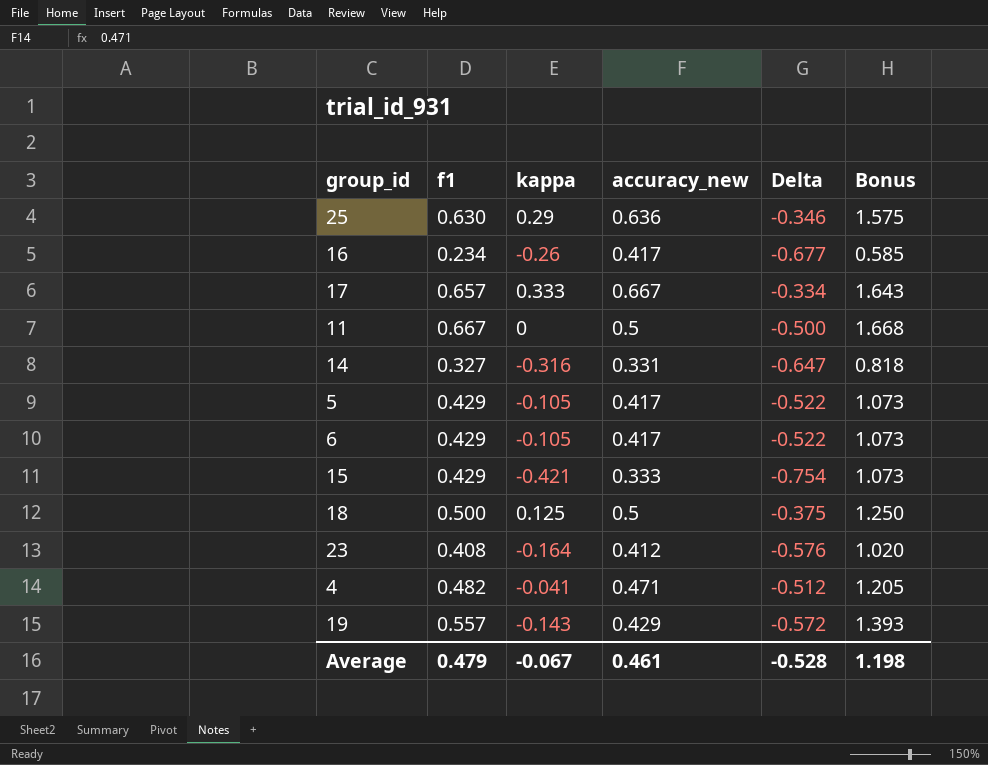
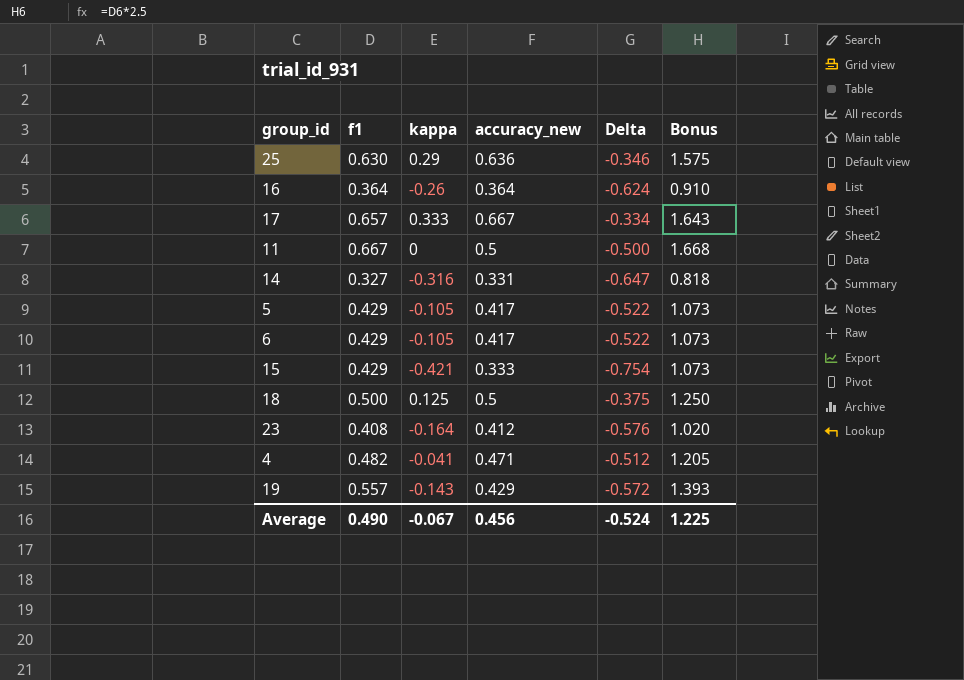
16 | f1: 0.234 -> 0.364
16 | accuracy_new: 0.417 -> 0.364
16 | Delta: -0.677 -> -0.624
16 | Bonus: 0.585 -> 0.910
Average | f1: 0.479 -> 0.490
Average | accuracy_new: 0.461 -> 0.456
Average | Delta: -0.528 -> -0.524
Average | Bonus: 1.198 -> 1.225

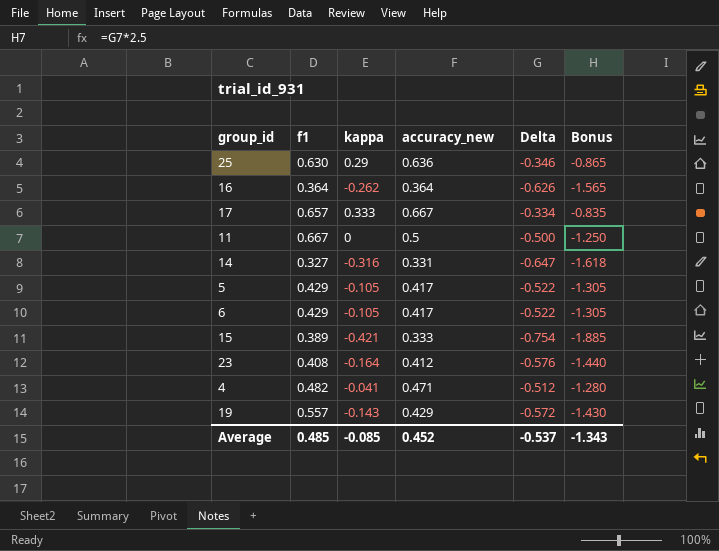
column Bonus | formula: [f1] * 2.5 -> [Delta] * 2.5
row 18: 0.500 | 0.125 | 0.5 | -0.375 | 1.250 -> none
16 | kappa: -0.26 -> -0.262
16 | Delta: -0.624 -> -0.626
15 | f1: 0.429 -> 0.389
Average | f1: 0.490 -> 0.485
Average | kappa: -0.067 -> -0.085
Average | accuracy_new: 0.456 -> 0.452
Average | Delta: -0.524 -> -0.537
Average | Bonus: 1.225 -> -1.343

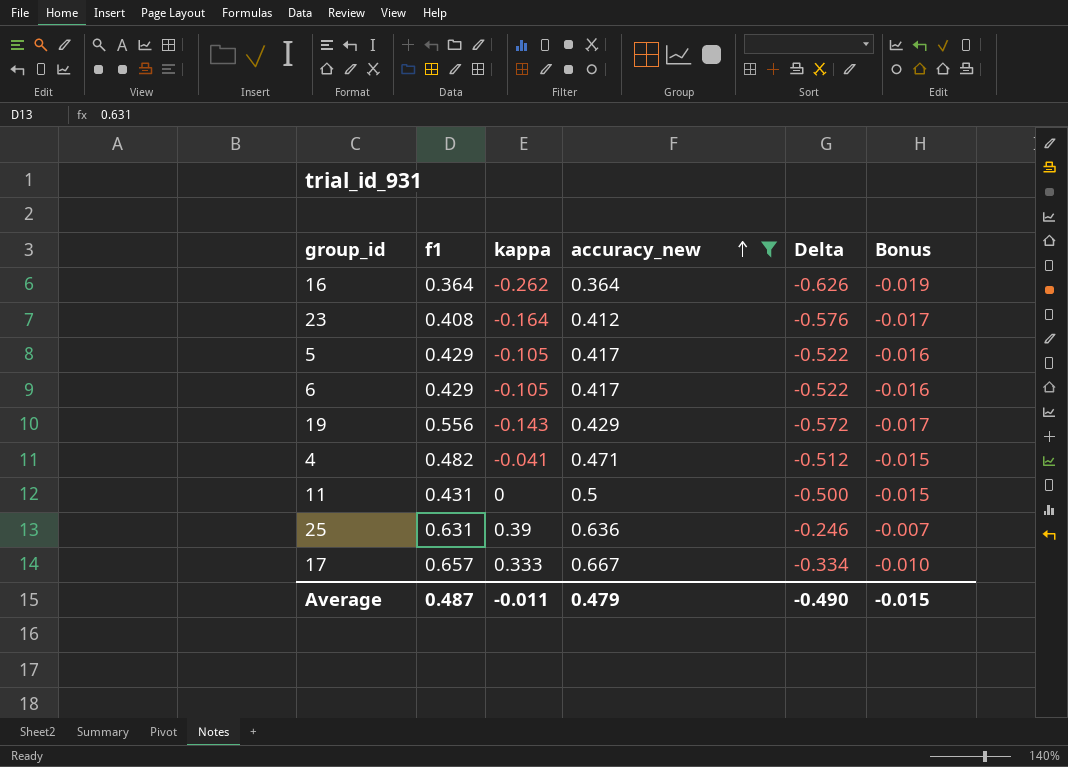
filter: none -> accuracy_new >= 0.364
row order: none -> accuracy_new ascending
column Bonus | formula: [Delta] * 2.5 -> [Delta] * 0.03
19 | f1: 0.557 -> 0.556
11 | f1: 0.667 -> 0.431
25 | f1: 0.630 -> 0.631
25 | kappa: 0.29 -> 0.39
25 | Delta: -0.346 -> -0.246
Average | f1: 0.485 -> 0.487
Average | kappa: -0.085 -> -0.011
Average | accuracy_new: 0.452 -> 0.479
Average | Delta: -0.537 -> -0.490
Average | Bonus: -1.343 -> -0.015

